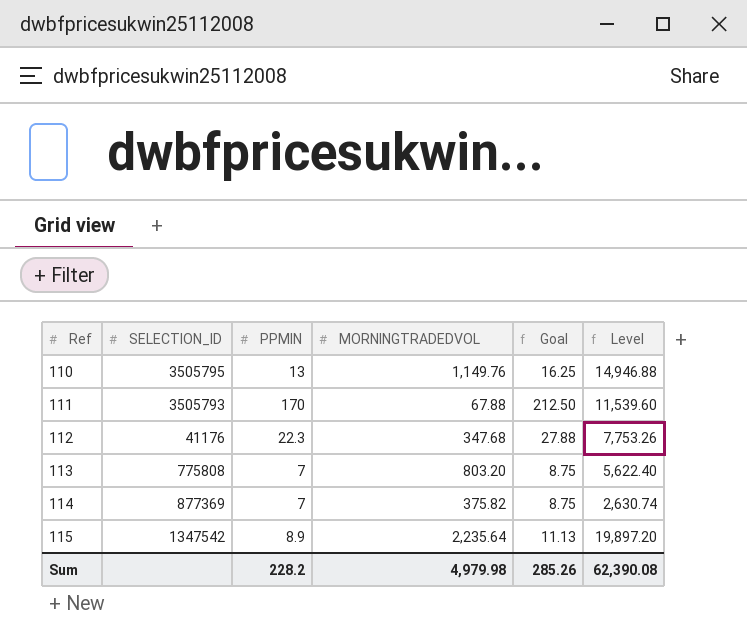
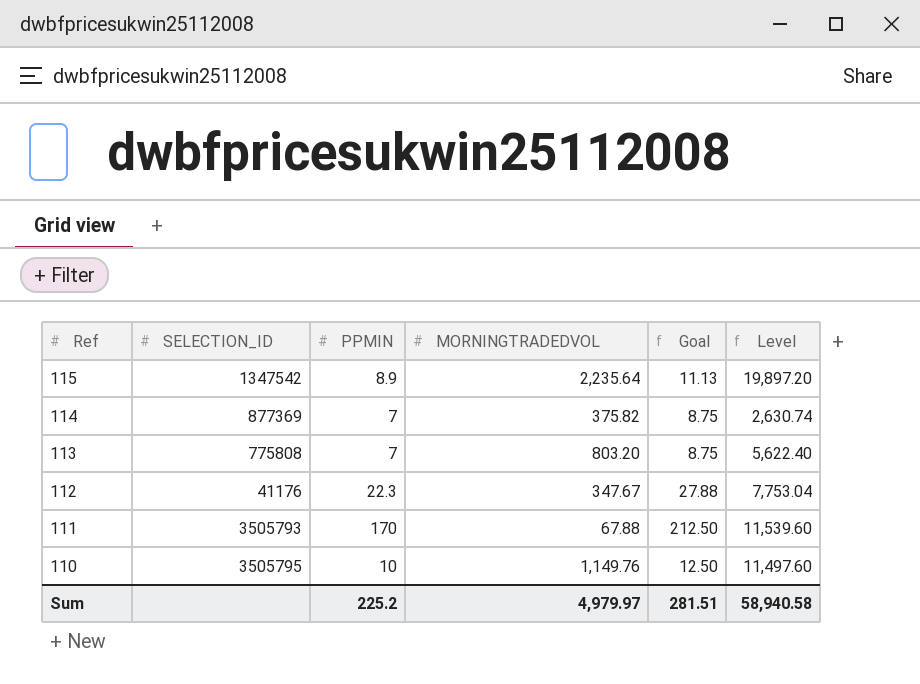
row order: Ref ascending -> Ref descending
112 | MORNINGTRADEDVOL: 347.68 -> 347.67
112 | Level: 7,753.26 -> 7,753.04
110 | PPMIN: 13 -> 10
110 | Goal: 16.25 -> 12.50
110 | Level: 14,946.88 -> 11,497.60
Sum | PPMIN: 228.2 -> 225.2
Sum | MORNINGTRADEDVOL: 4,979.98 -> 4,979.97
Sum | Goal: 285.26 -> 281.51
Sum | Level: 62,390.08 -> 58,940.58

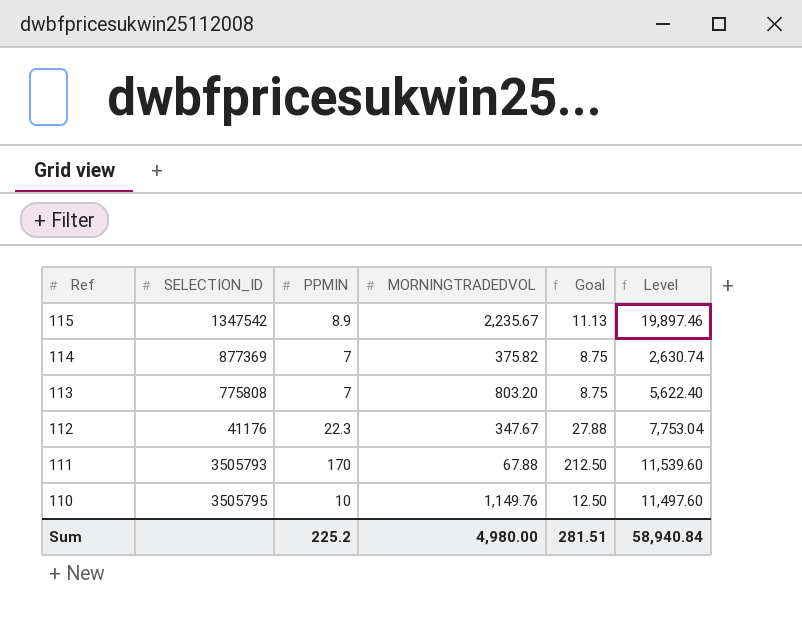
115 | MORNINGTRADEDVOL: 2,235.64 -> 2,235.67
115 | Level: 19,897.20 -> 19,897.46
Sum | MORNINGTRADEDVOL: 4,979.97 -> 4,980.00
Sum | Level: 58,940.58 -> 58,940.84

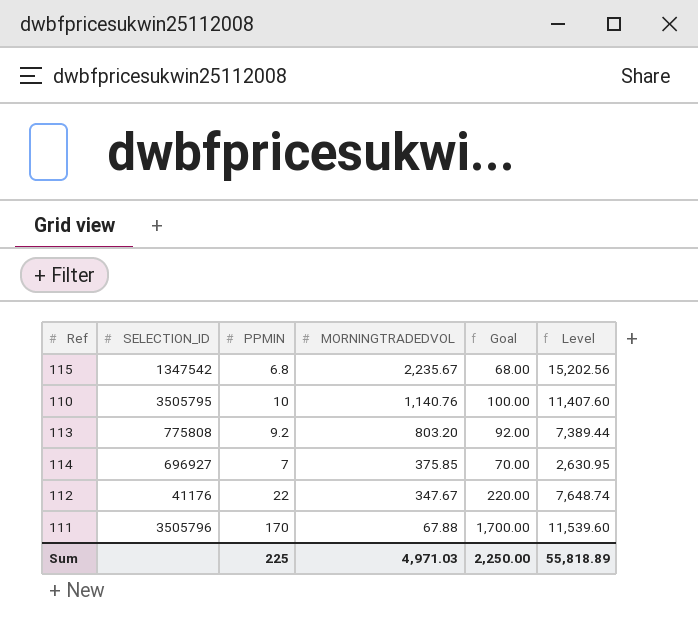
row order: Ref descending -> MORNINGTRADEDVOL descending
column Goal | formula: [PPMIN] * 1.25 -> [PPMIN] * 10
115 | PPMIN: 8.9 -> 6.8
115 | Level: 19,897.46 -> 15,202.56
110 | MORNINGTRADEDVOL: 1,149.76 -> 1,140.76
110 | Level: 11,497.60 -> 11,407.60
113 | PPMIN: 7 -> 9.2
113 | Level: 5,622.40 -> 7,389.44
114 | SELECTION_ID: 877369 -> 696927
114 | MORNINGTRADEDVOL: 375.82 -> 375.85
114 | Level: 2,630.74 -> 2,630.95
112 | PPMIN: 22.3 -> 22
112 | Level: 7,753.04 -> 7,648.74
111 | SELECTION_ID: 3505793 -> 3505796
Sum | PPMIN: 225.2 -> 225
Sum | MORNINGTRADEDVOL: 4,980.00 -> 4,971.03
Sum | Goal: 281.51 -> 2,250.00
Sum | Level: 58,940.84 -> 55,818.89

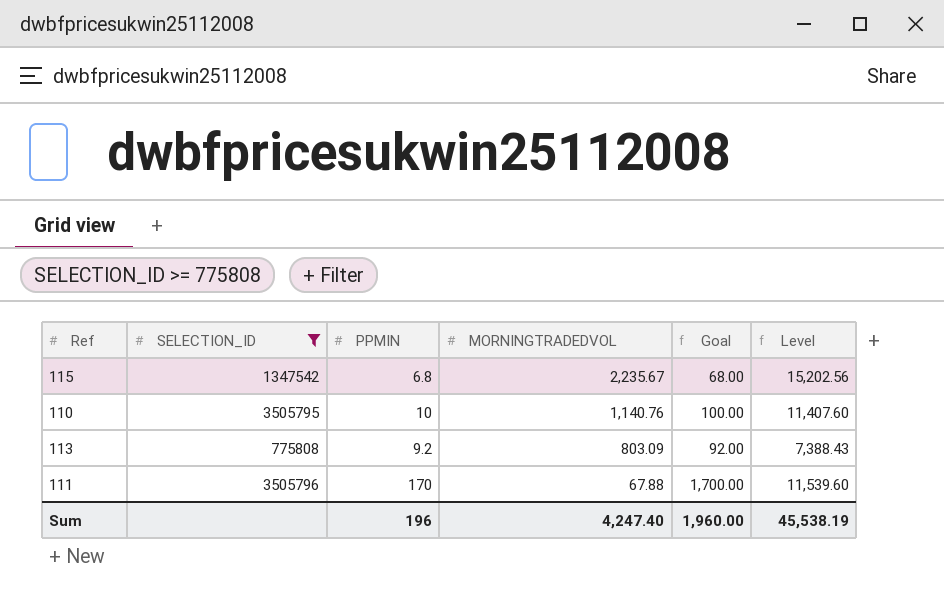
filter: none -> SELECTION_ID >= 775808
113 | MORNINGTRADEDVOL: 803.20 -> 803.09
113 | Level: 7,389.44 -> 7,388.43
Sum | PPMIN: 225 -> 196
Sum | MORNINGTRADEDVOL: 4,971.03 -> 4,247.40
Sum | Goal: 2,250.00 -> 1,960.00
Sum | Level: 55,818.89 -> 45,538.19

